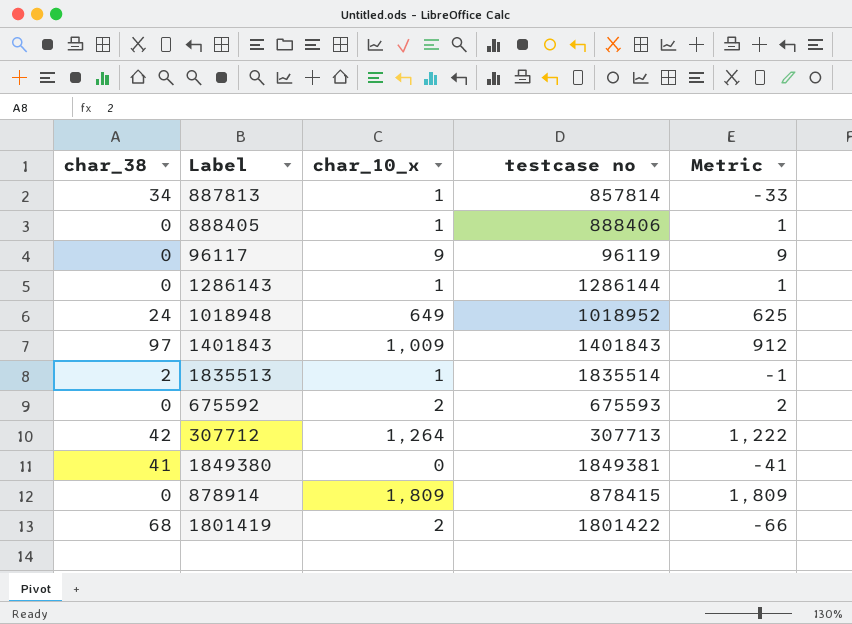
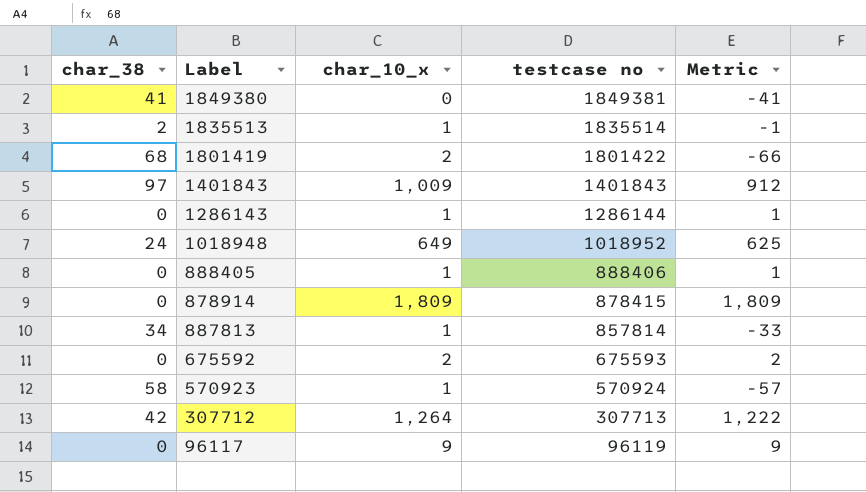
row order: none -> testcase no descending
row 570923: none -> 58 | 1 | 570924 | -57

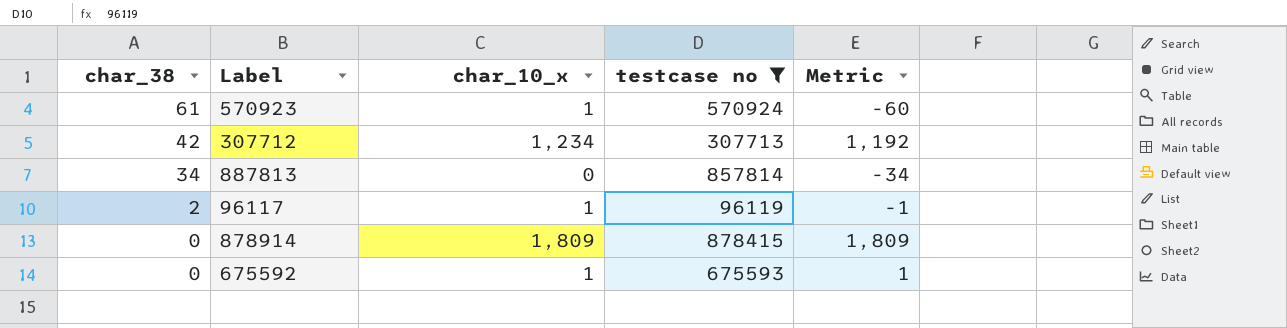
filter: none -> testcase no <= 878415
row order: testcase no descending -> char_38 descending
570923 | char_38: 58 -> 61
570923 | Metric: -57 -> -60
307712 | char_10_x: 1,264 -> 1,234
307712 | Metric: 1,222 -> 1,192
887813 | char_10_x: 1 -> 0
887813 | Metric: -33 -> -34
96117 | char_38: 0 -> 2
96117 | char_10_x: 9 -> 1
96117 | Metric: 9 -> -1
675592 | char_10_x: 2 -> 1
675592 | Metric: 2 -> 1

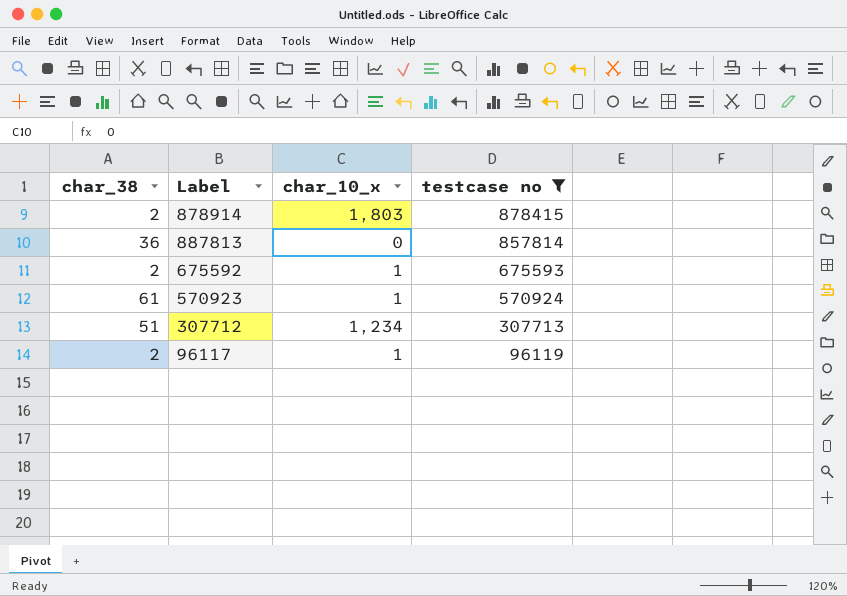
row order: char_38 descending -> testcase no descending
column Metric | formula: [char_10_x] - [char_38] -> none
878914 | char_38: 0 -> 2
878914 | char_10_x: 1,809 -> 1,803
887813 | char_38: 34 -> 36
675592 | char_38: 0 -> 2
307712 | char_38: 42 -> 51

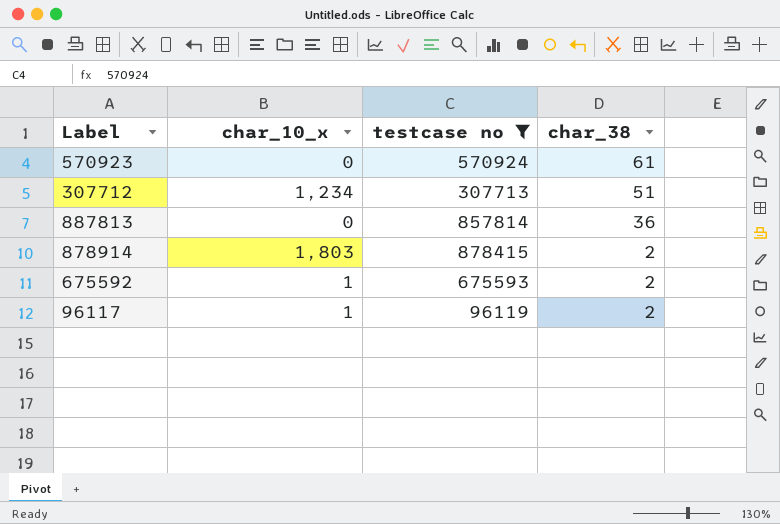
row order: testcase no descending -> char_38 descending
column char_38 | position: 1 -> 4
570923 | char_10_x: 1 -> 0

